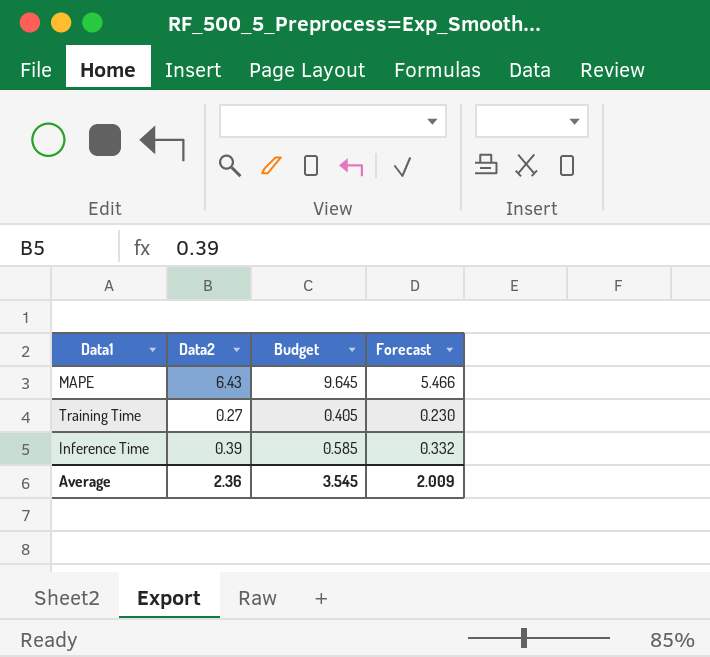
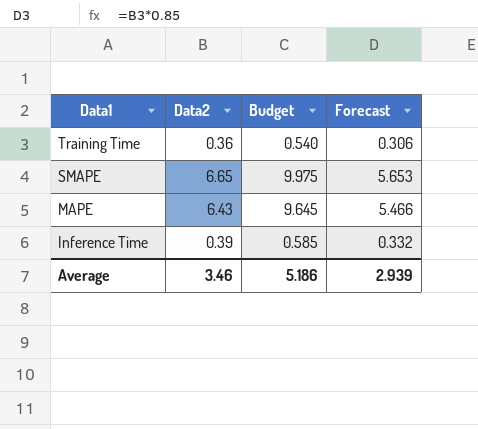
row order: none -> Data1 descending
Training Time | Data2: 0.27 -> 0.36
Training Time | Budget: 0.405 -> 0.540
Training Time | Forecast: 0.230 -> 0.306
row SMAPE: none -> 6.65 | 9.975 | 5.653
Average | Data2: 2.36 -> 3.46
Average | Budget: 3.545 -> 5.186
Average | Forecast: 2.009 -> 2.939

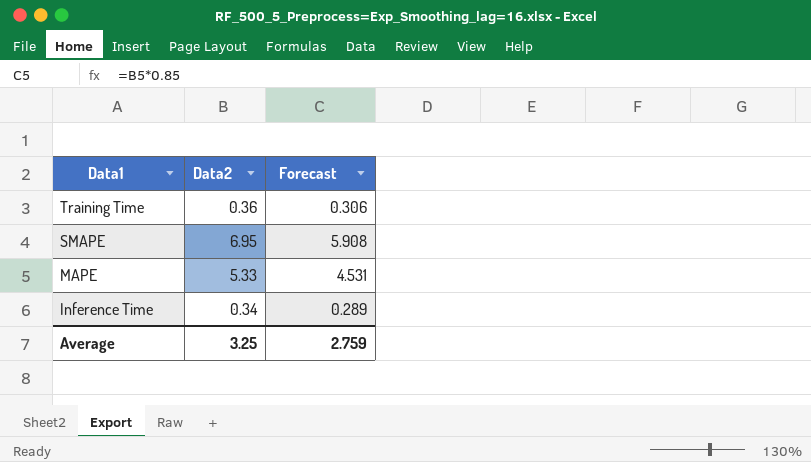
column Budget | formula: [Data2] * 1.5 -> none
SMAPE | Data2: 6.65 -> 6.95
SMAPE | Forecast: 5.653 -> 5.908
MAPE | Data2: 6.43 -> 5.33
MAPE | Forecast: 5.466 -> 4.531
Inference Time | Data2: 0.39 -> 0.34
Inference Time | Forecast: 0.332 -> 0.289
Average | Data2: 3.46 -> 3.25
Average | Forecast: 2.939 -> 2.759

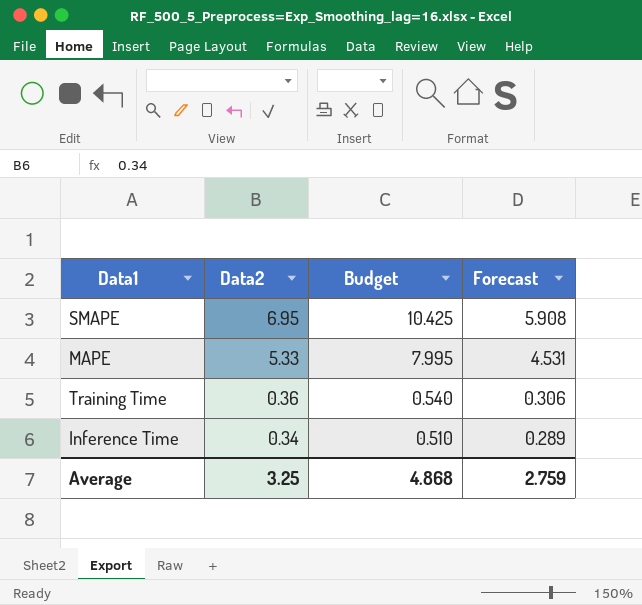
row order: Data1 descending -> Data2 descending
column Budget | formula: none -> [Data2] * 1.5

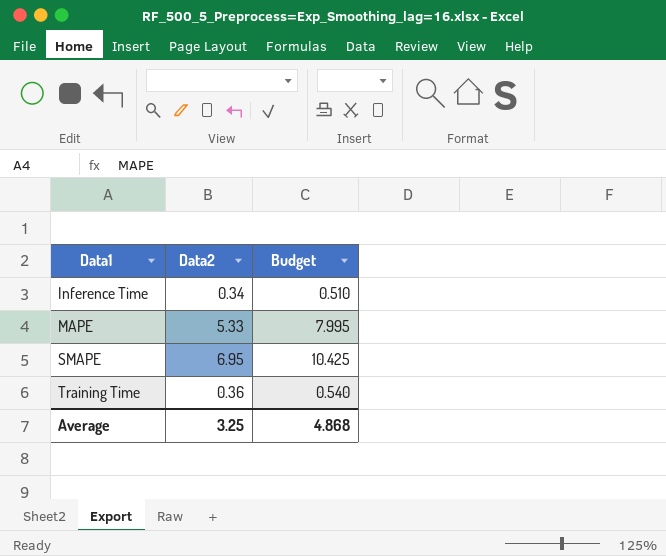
row order: Data2 descending -> Data1 ascending
column Forecast | formula: [Data2] * 0.85 -> none

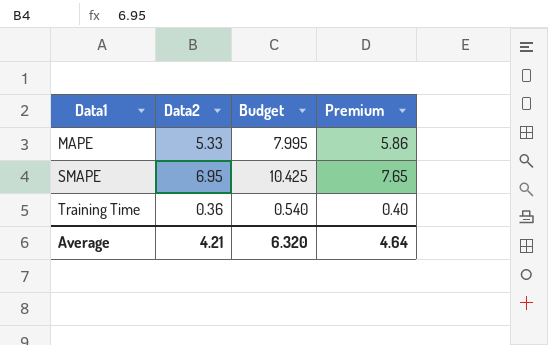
column Premium | formula: none -> [Data2] * 1.1
row Inference Time: 0.34 | 0.510 -> none
Average | Data2: 3.25 -> 4.21
Average | Budget: 4.868 -> 6.320

